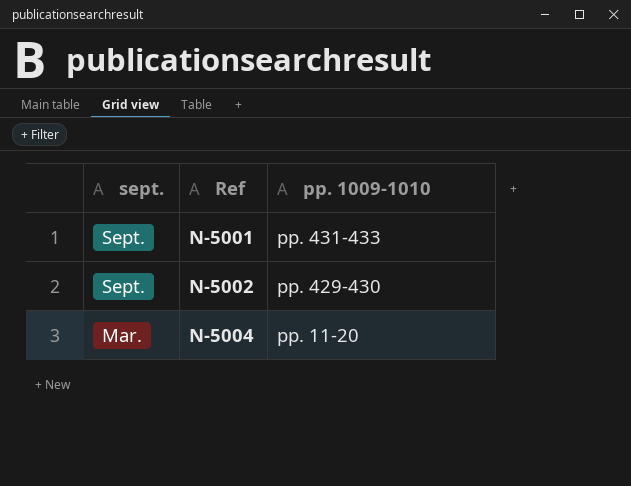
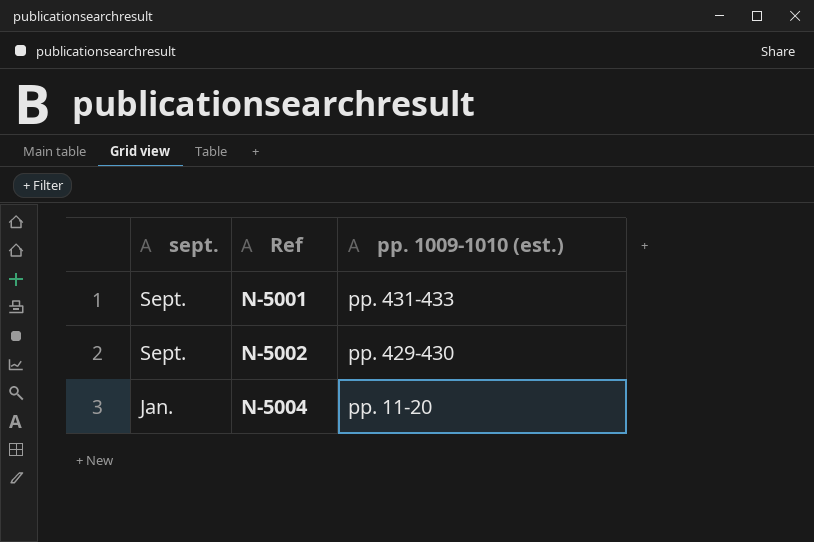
column name: pp. 1009-1010 -> pp. 1009-1010 (est.)
N-5004 | sept.: Mar. -> Jan.

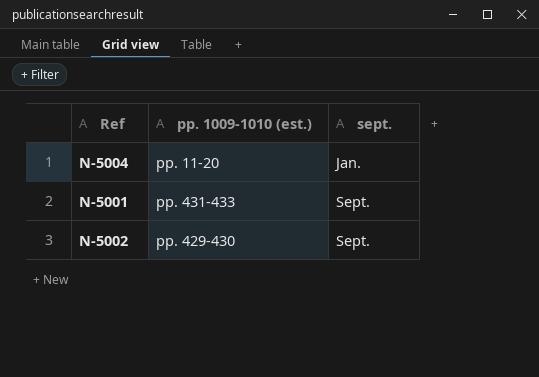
row order: sept. descending -> sept. ascending
column sept. | position: 1 -> 3

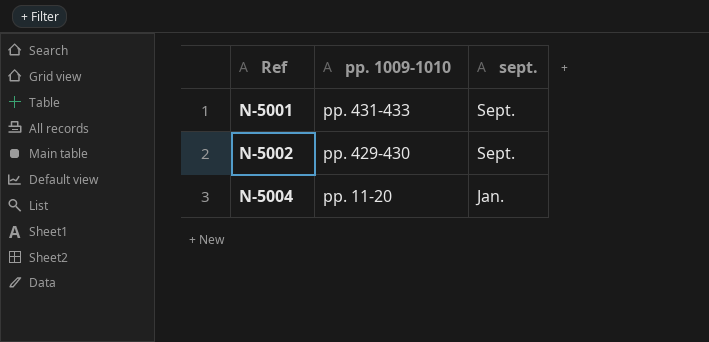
row order: sept. ascending -> Ref ascending
column name: pp. 1009-1010 (est.) -> pp. 1009-1010

